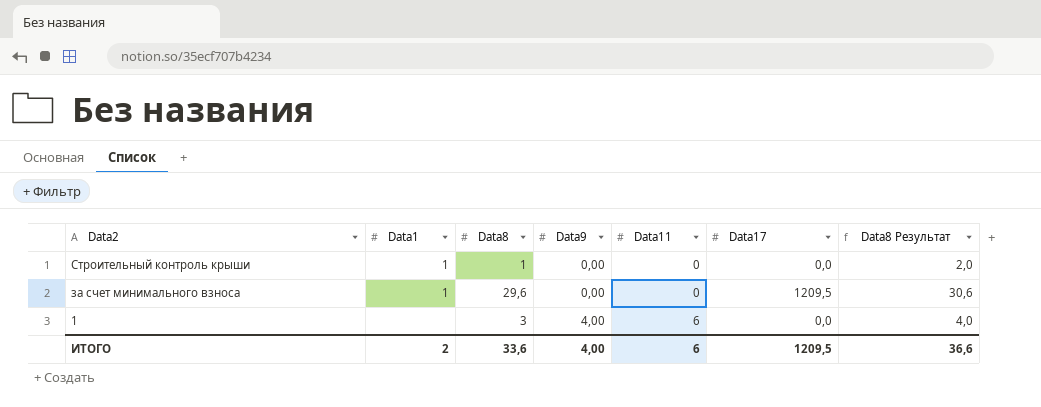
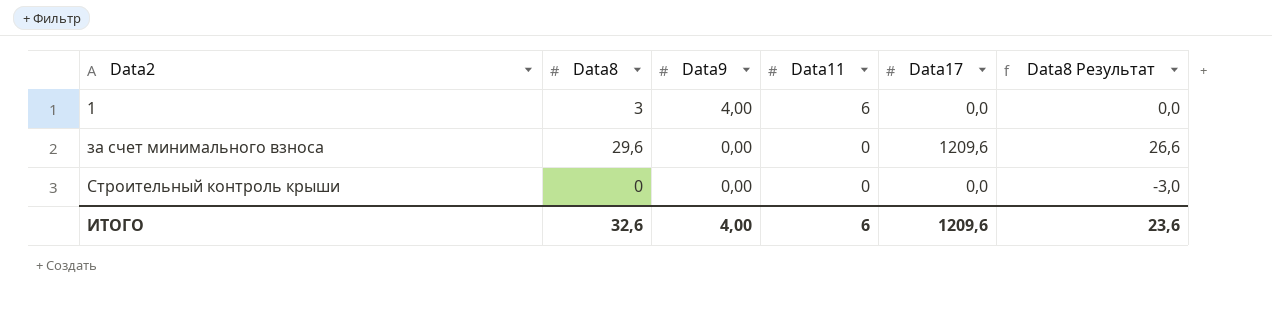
row order: Data2 descending -> Data2 ascending
column Data1 | position: 2 -> none
column Data8 Результат | formula: [Data8] + 1 -> [Data8] - 3
за счет минимального взноса | Data17: 1209,5 -> 1209,6
Строительный контроль крыши | Data8: 1 -> 0
ИТОГО | Data8: 33,6 -> 32,6
ИТОГО | Data17: 1209,5 -> 1209,6
ИТОГО | Data8 Результат: 36,6 -> 23,6

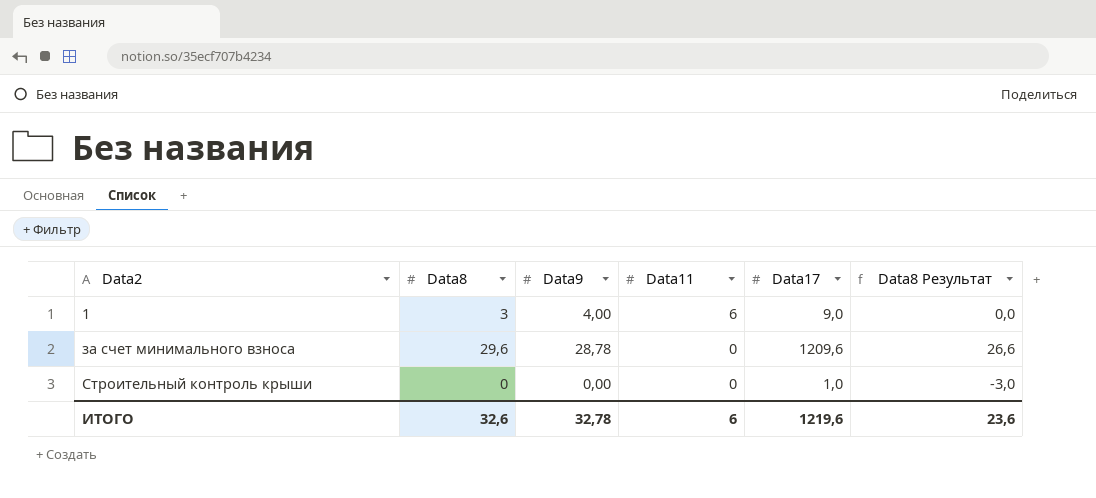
1 | Data17: 0,0 -> 9,0
за счет минимального взноса | Data9: 0,00 -> 28,78
Строительный контроль крыши | Data17: 0,0 -> 1,0
ИТОГО | Data9: 4,00 -> 32,78
ИТОГО | Data17: 1209,6 -> 1219,6

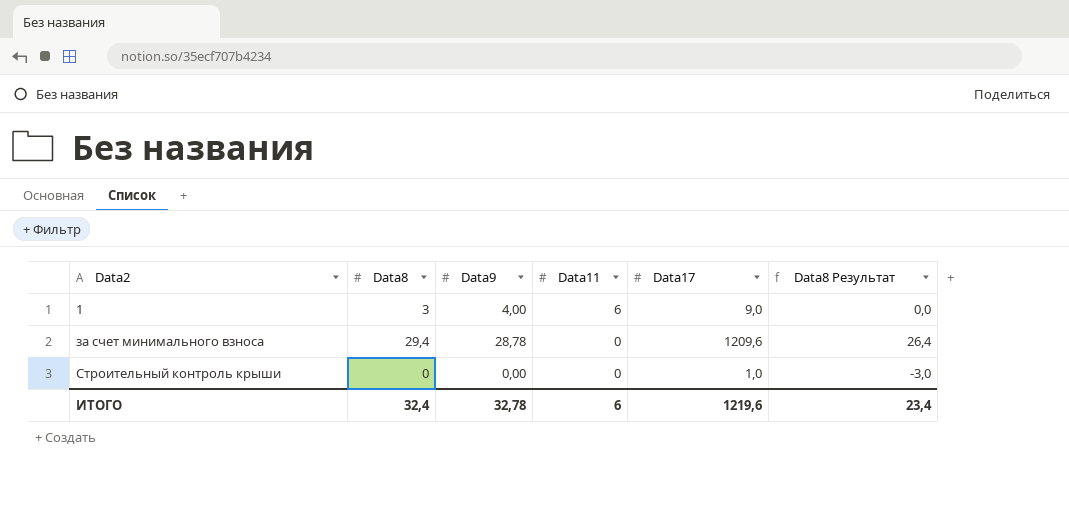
за счет минимального взноса | Data8: 29,6 -> 29,4
за счет минимального взноса | Data8 Результат: 26,6 -> 26,4
ИТОГО | Data8: 32,6 -> 32,4
ИТОГО | Data8 Результат: 23,6 -> 23,4

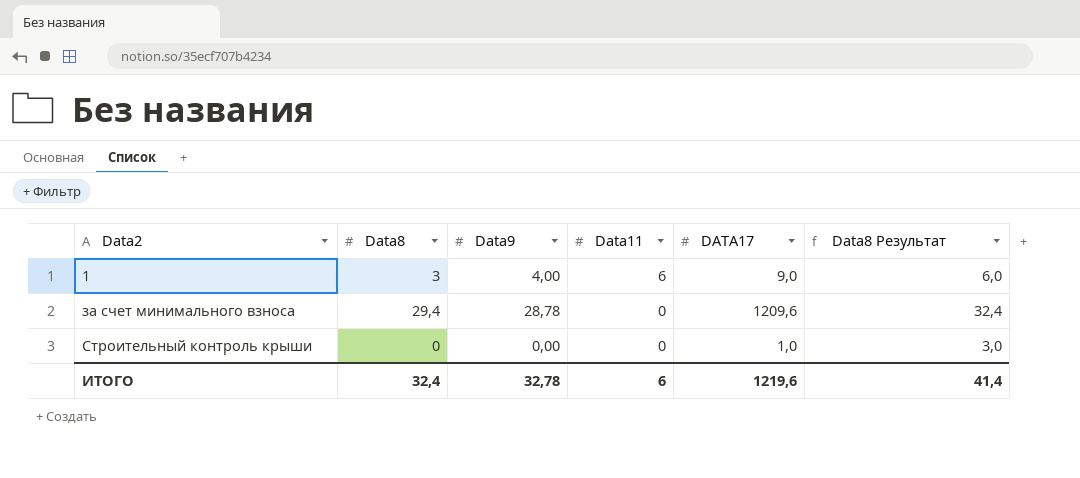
column name: Data17 -> DATA17
column Data8 Результат | formula: [Data8] - 3 -> [Data8] + 3
ИТОГО | Data8 Результат: 23,4 -> 41,4

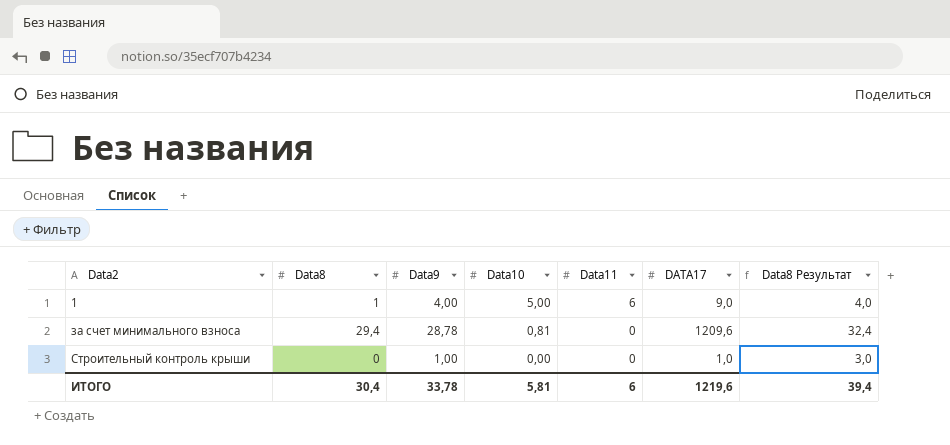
column Data10 | position: none -> 4
1 | Data8: 3 -> 1
1 | Data8 Результат: 6,0 -> 4,0
Строительный контроль крыши | Data9: 0,00 -> 1,00
ИТОГО | Data8: 32,4 -> 30,4
ИТОГО | Data9: 32,78 -> 33,78
ИТОГО | Data8 Результат: 41,4 -> 39,4

